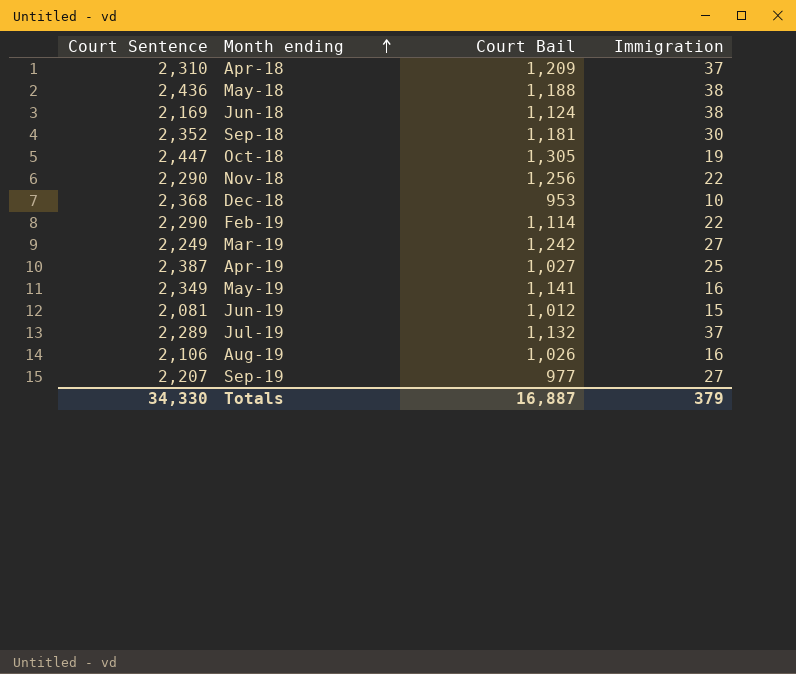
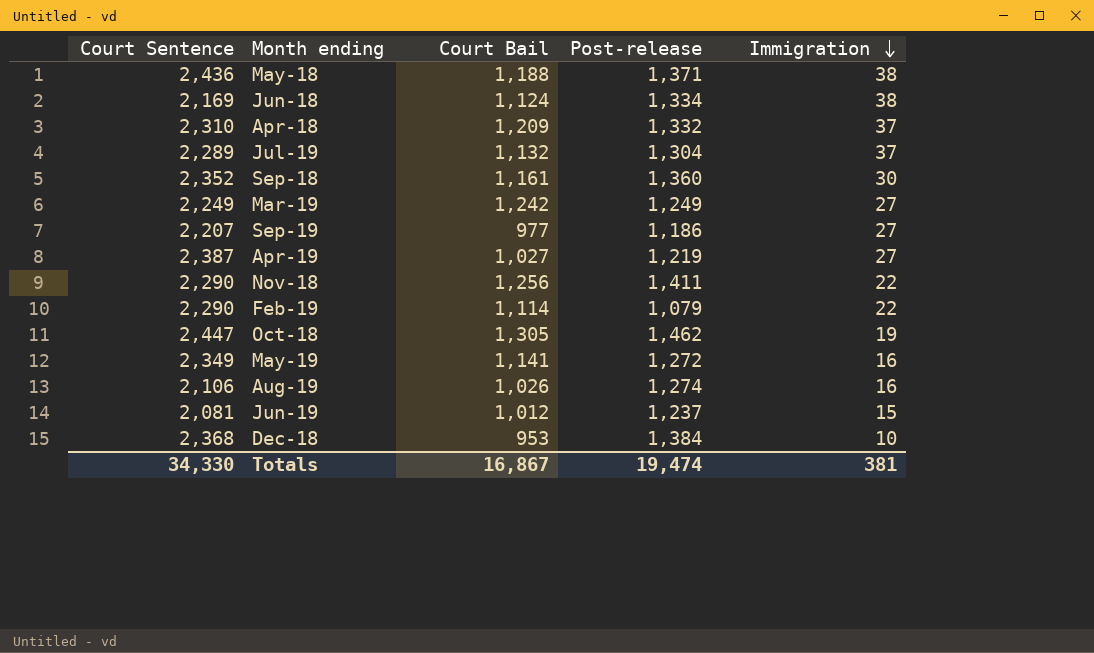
row order: Month ending ascending -> Immigration descending
column Post-release | position: none -> 4
Sep-18 | Court Bail: 1,181 -> 1,161
Apr-19 | Immigration: 25 -> 27
Totals | Court Bail: 16,887 -> 16,867
Totals | Immigration: 379 -> 381

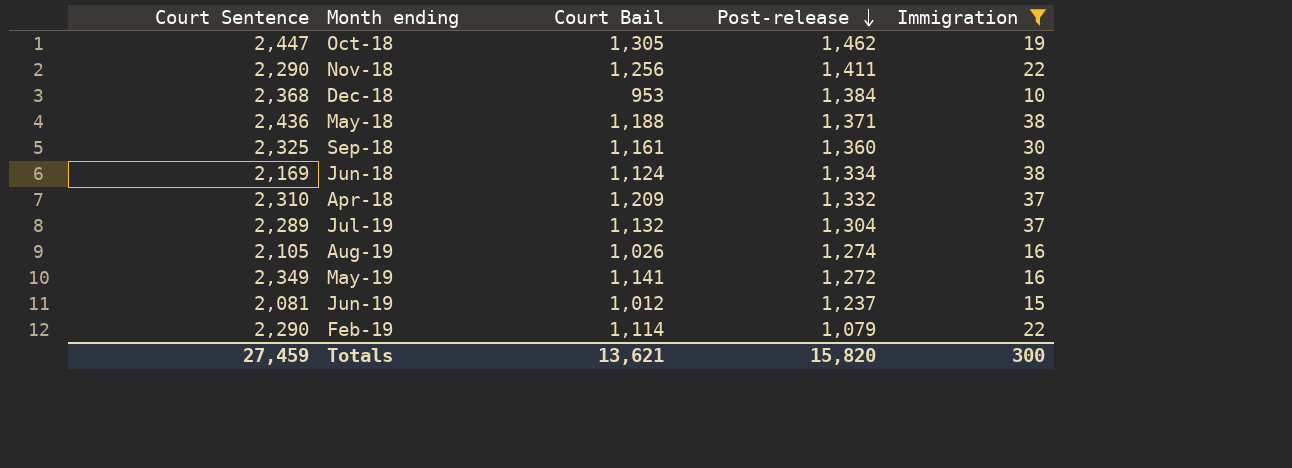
filter: none -> Immigration != 27
row order: Immigration descending -> Post-release descending
Sep-18 | Court Sentence: 2,352 -> 2,325
Aug-19 | Court Sentence: 2,106 -> 2,105
Totals | Court Sentence: 34,330 -> 27,459
Totals | Court Bail: 16,867 -> 13,621
Totals | Post-release: 19,474 -> 15,820
Totals | Immigration: 381 -> 300

